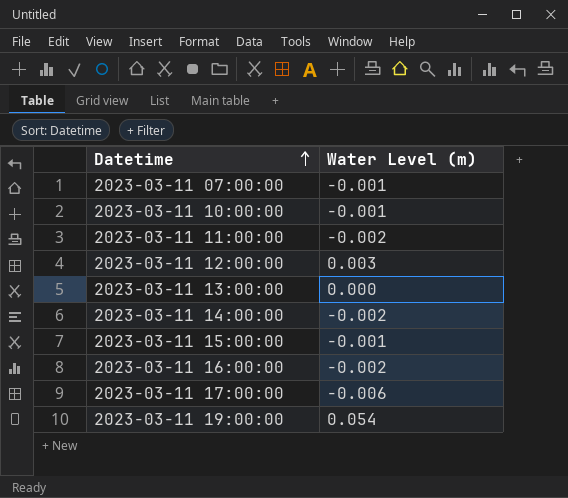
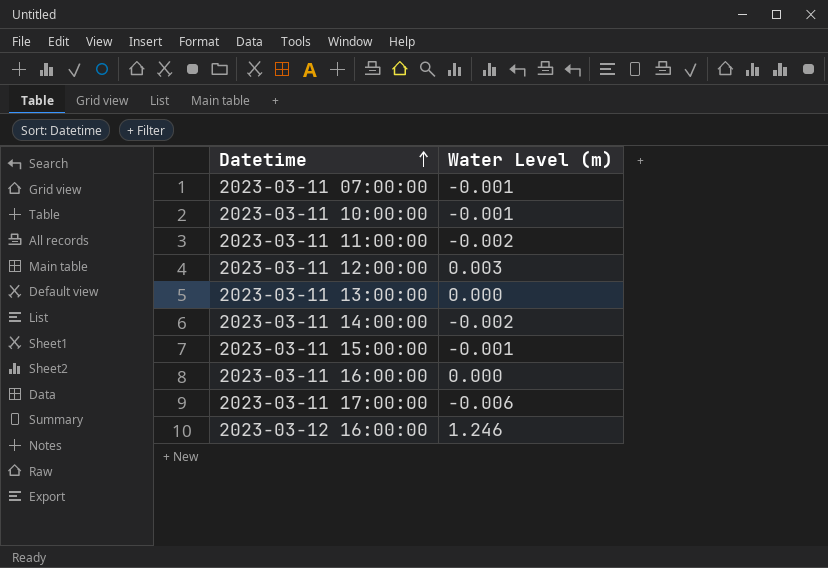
row 2023-03-11 19:00:00: 0.054 -> none
2023-03-11 16:00:00 | Water Level (m): -0.002 -> 0.000
row 2023-03-12 16:00:00: none -> 1.246

